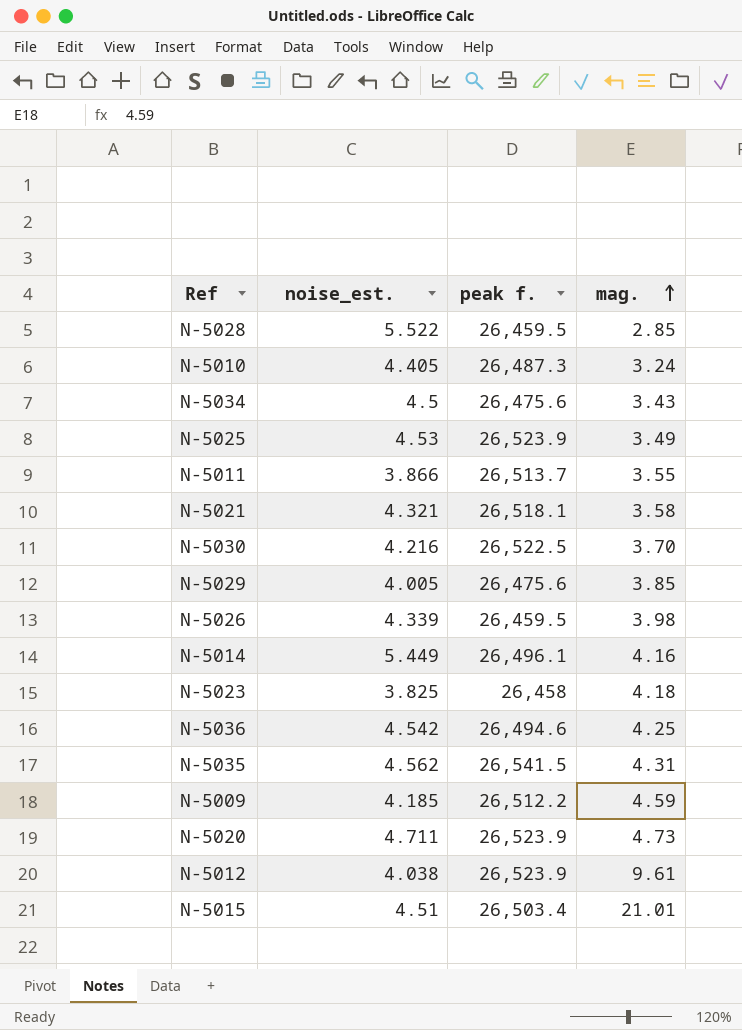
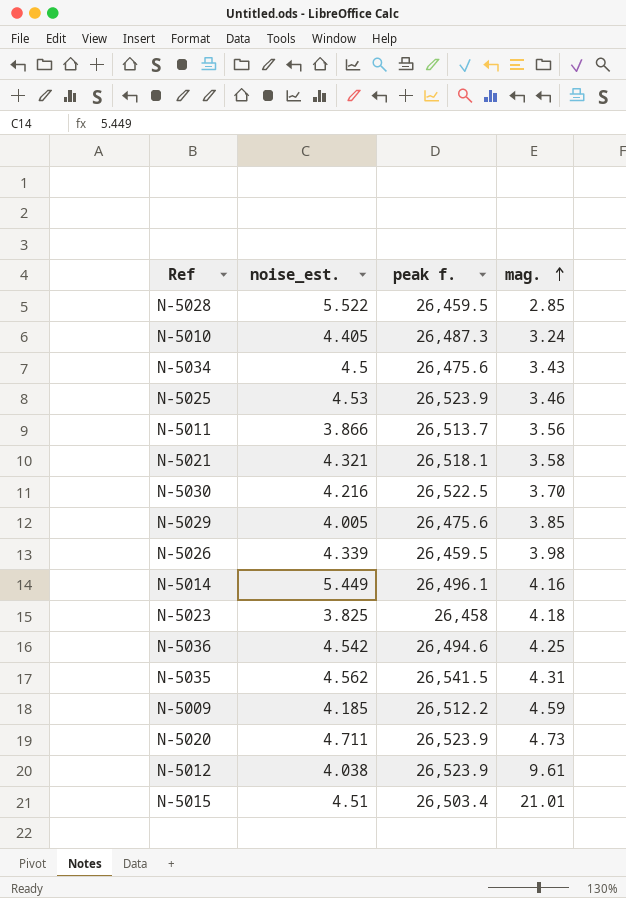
N-5025 | mag.: 3.49 -> 3.46
N-5011 | mag.: 3.55 -> 3.56

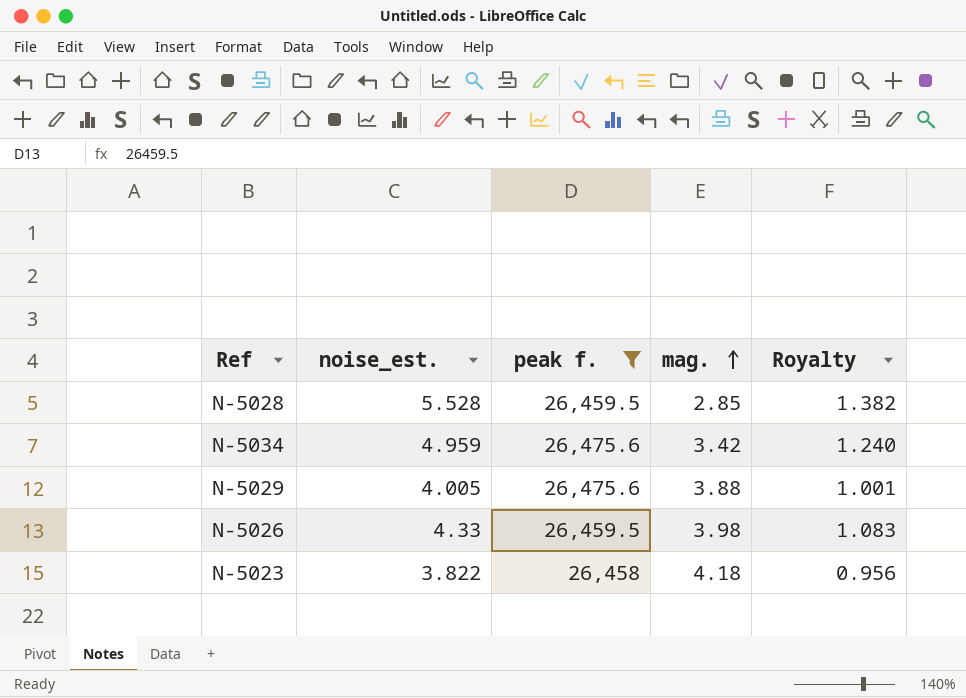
filter: none -> peak f. <= 26,475.6
column Royalty | formula: none -> [noise_est.] * 0.25
N-5028 | noise_est.: 5.522 -> 5.528
N-5034 | noise_est.: 4.5 -> 4.959
N-5034 | mag.: 3.43 -> 3.42
N-5029 | mag.: 3.85 -> 3.88
N-5026 | noise_est.: 4.339 -> 4.33
N-5023 | noise_est.: 3.825 -> 3.822

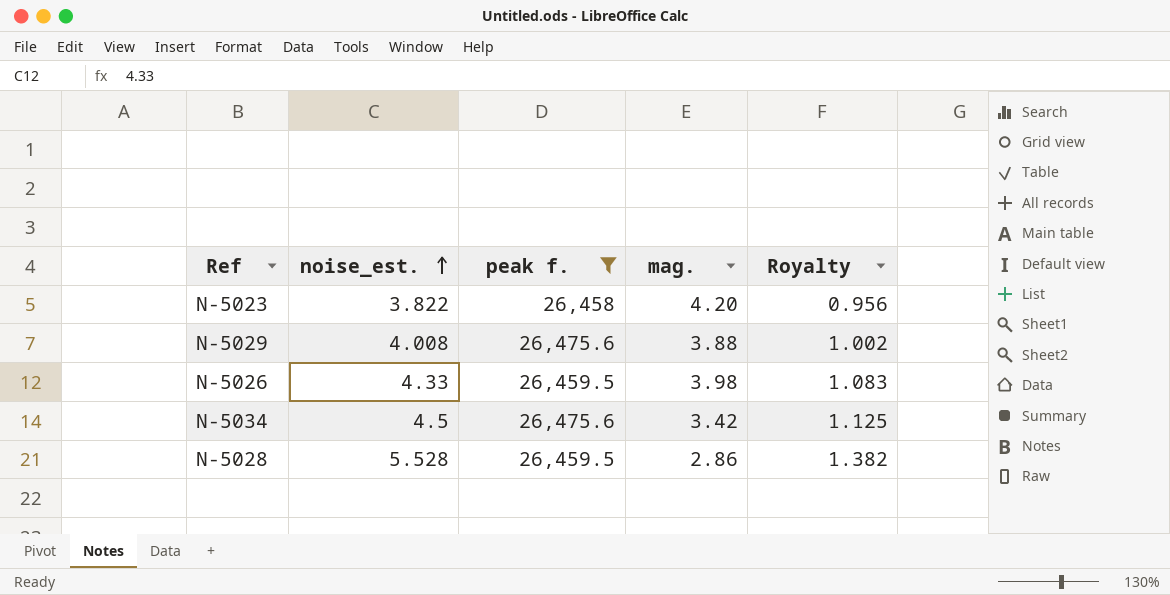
row order: mag. ascending -> noise_est. ascending
N-5023 | mag.: 4.18 -> 4.20
N-5029 | noise_est.: 4.005 -> 4.008
N-5029 | Royalty: 1.001 -> 1.002
N-5034 | noise_est.: 4.959 -> 4.5
N-5034 | Royalty: 1.240 -> 1.125
N-5028 | mag.: 2.85 -> 2.86

